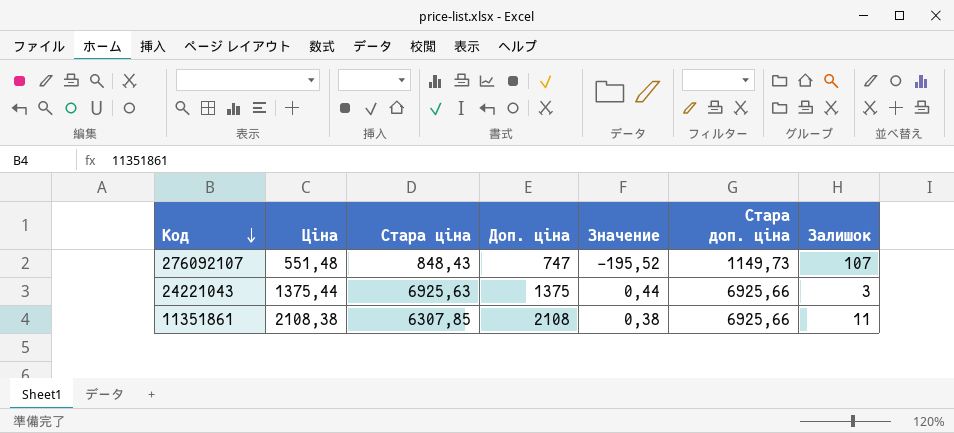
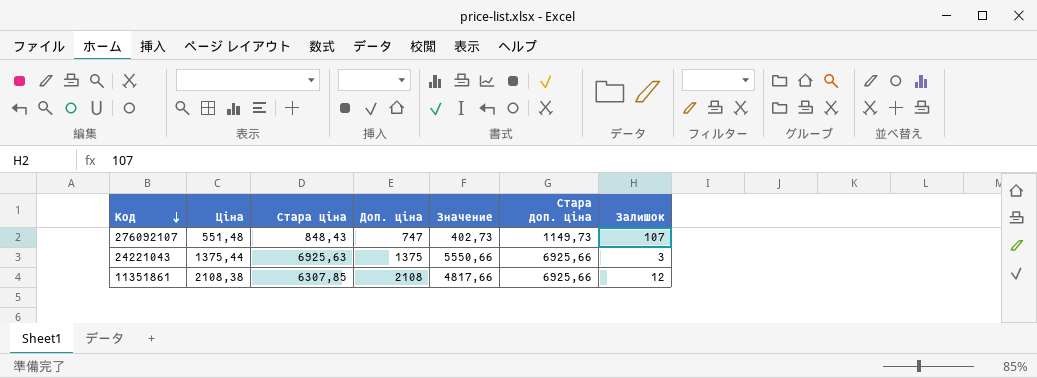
column Значение | formula: [Ціна] - [Доп. ціна] -> [Стара доп. ціна] - [Доп. ціна]
11351861 | Залишок: 11 -> 12

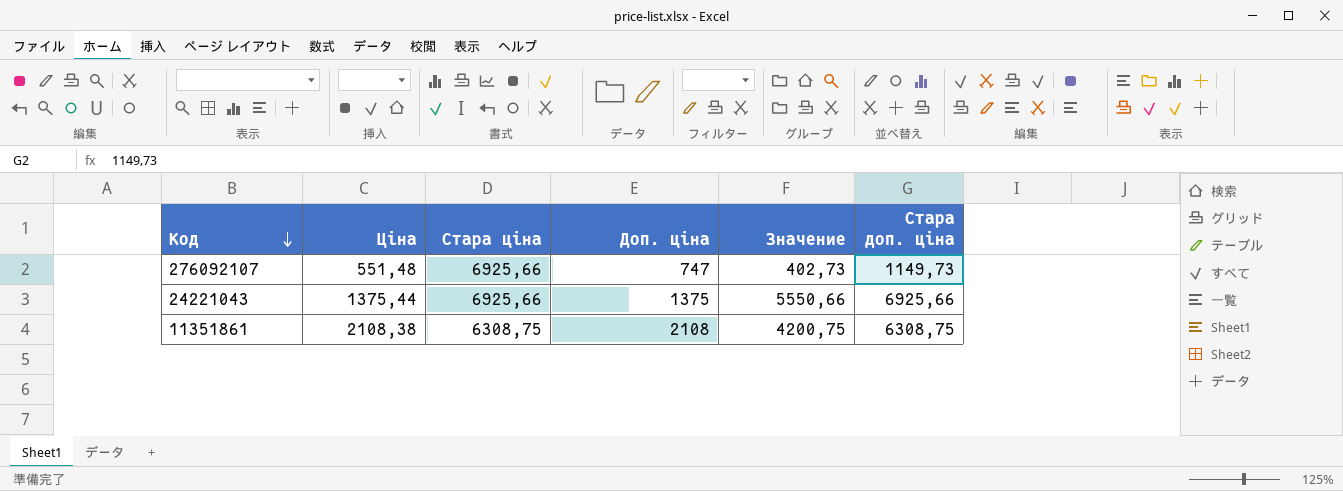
column Залишок | position: 7 -> none
276092107 | Стара ціна: 848,43 -> 6925,66
24221043 | Стара ціна: 6925,63 -> 6925,66
11351861 | Стара ціна: 6307,85 -> 6308,75
11351861 | Значение: 4817,66 -> 4200,75
11351861 | Стара доп. ціна: 6925,66 -> 6308,75

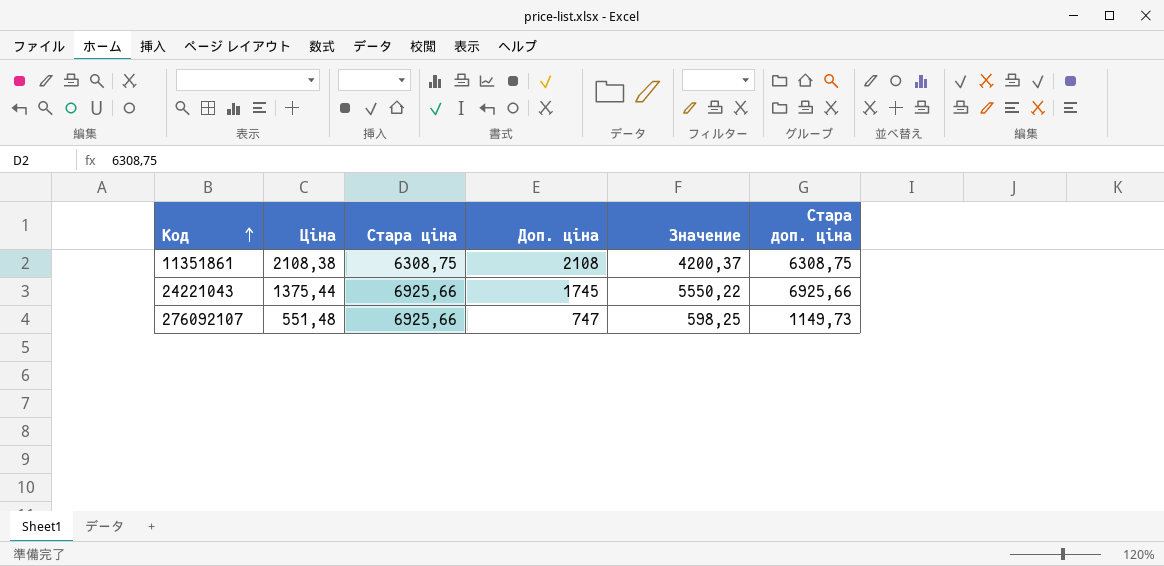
row order: Код descending -> Код ascending
column Значение | formula: [Стара доп. ціна] - [Доп. ціна] -> [Стара доп. ціна] - [Ціна]
24221043 | Доп. ціна: 1375 -> 1745

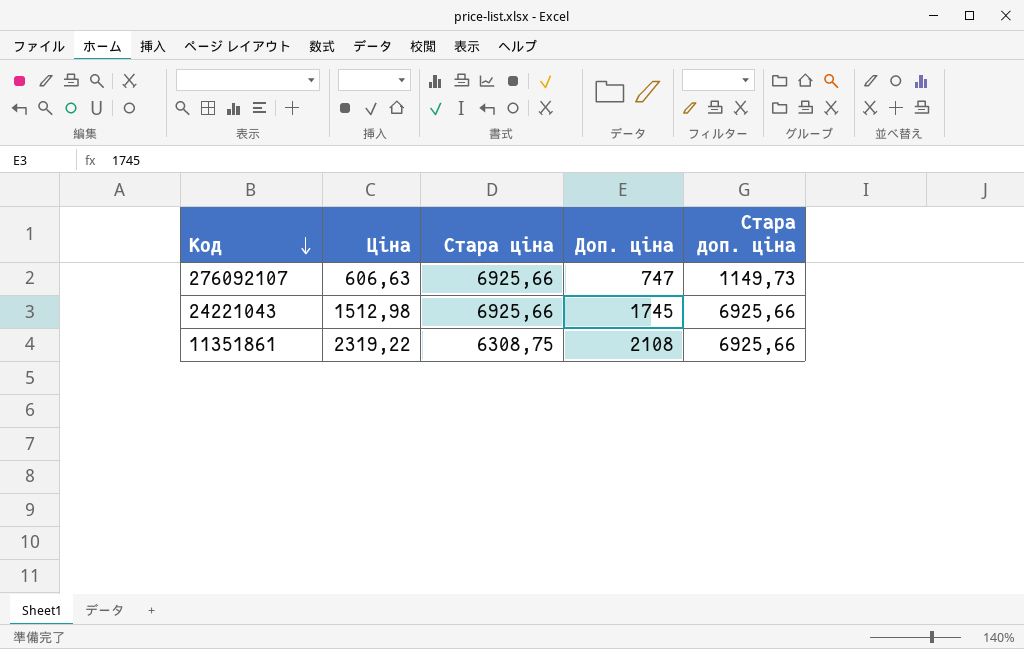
row order: Код ascending -> Код descending
column Значение | formula: [Стара доп. ціна] - [Ціна] -> none
276092107 | Ціна: 551,48 -> 606,63
24221043 | Ціна: 1375,44 -> 1512,98
11351861 | Ціна: 2108,38 -> 2319,22
11351861 | Стара доп. ціна: 6308,75 -> 6925,66

